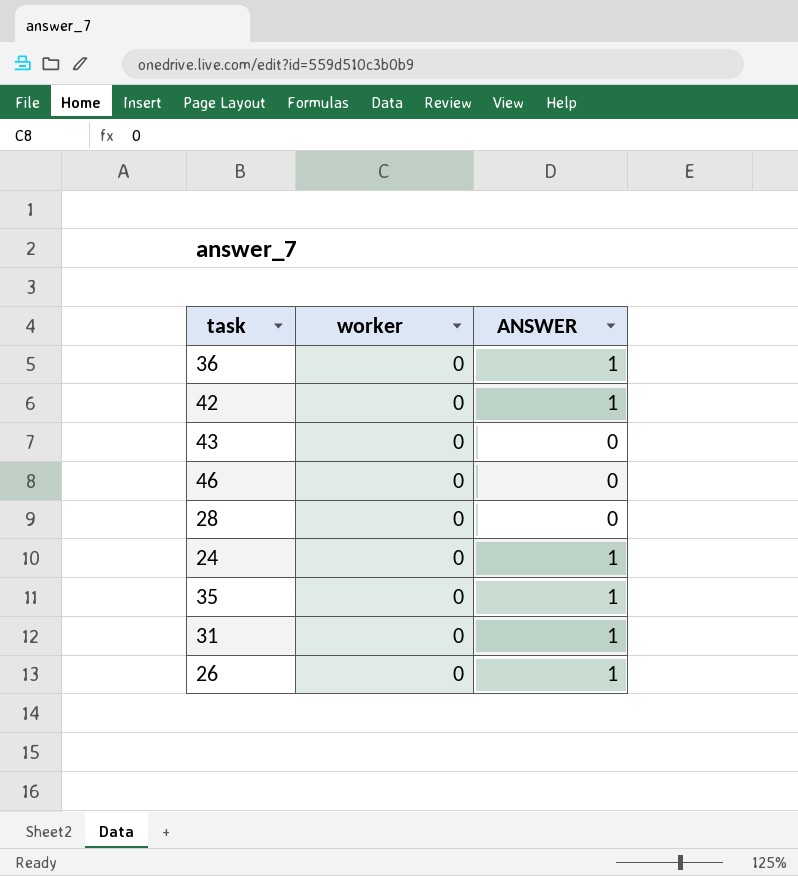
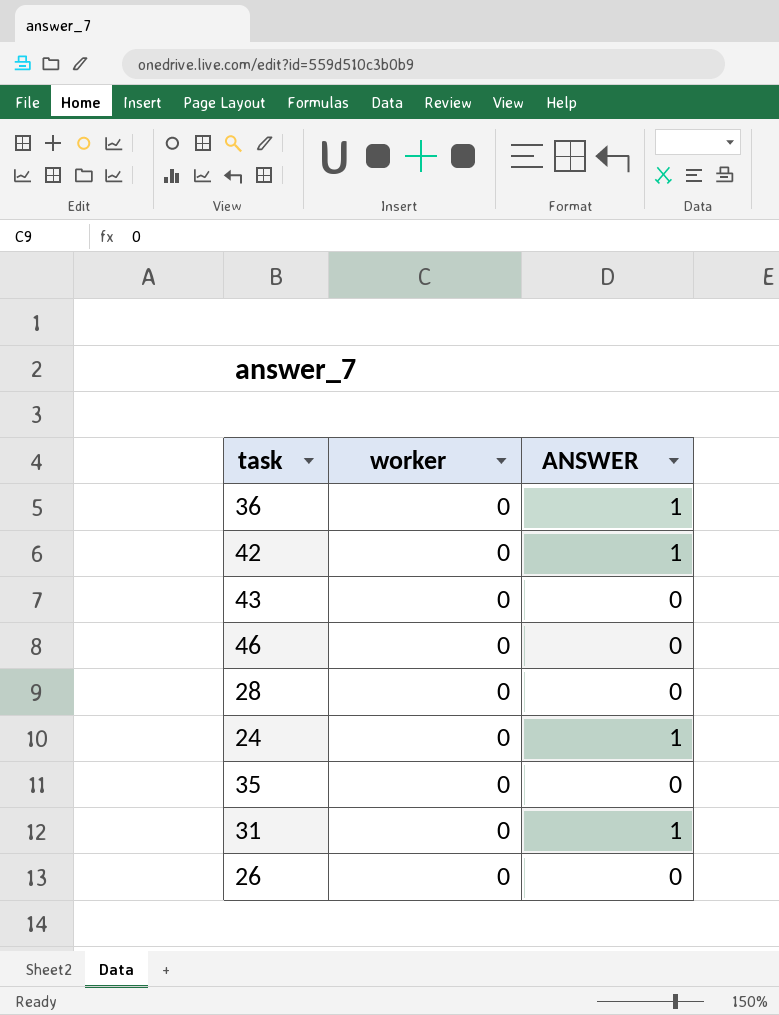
35 | ANSWER: 1 -> 0
26 | ANSWER: 1 -> 0

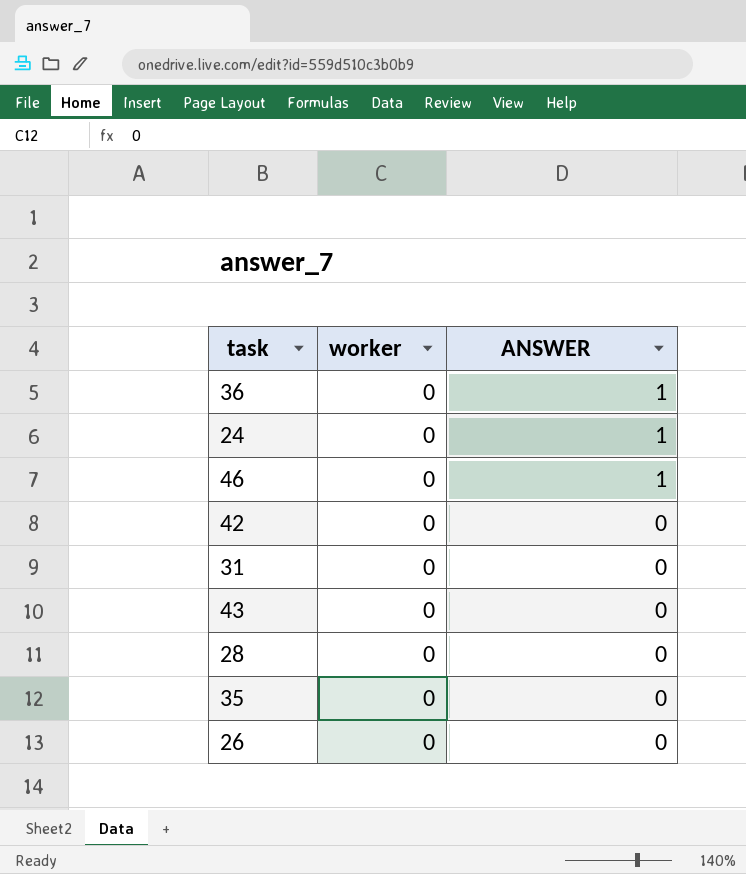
row order: none -> ANSWER descending
46 | ANSWER: 0 -> 1
42 | ANSWER: 1 -> 0
31 | ANSWER: 1 -> 0

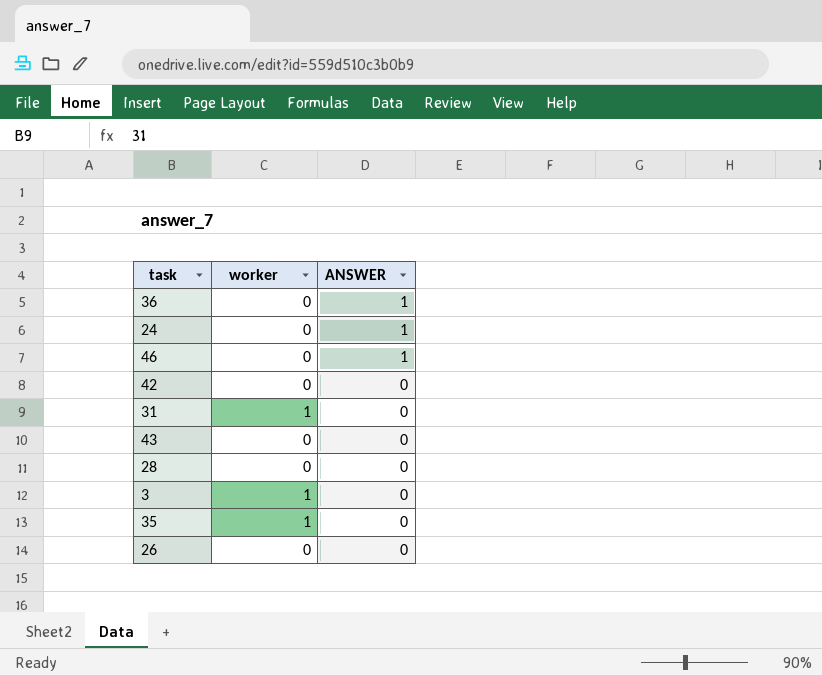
31 | worker: 0 -> 1
row 3: none -> 1 | 0
35 | worker: 0 -> 1

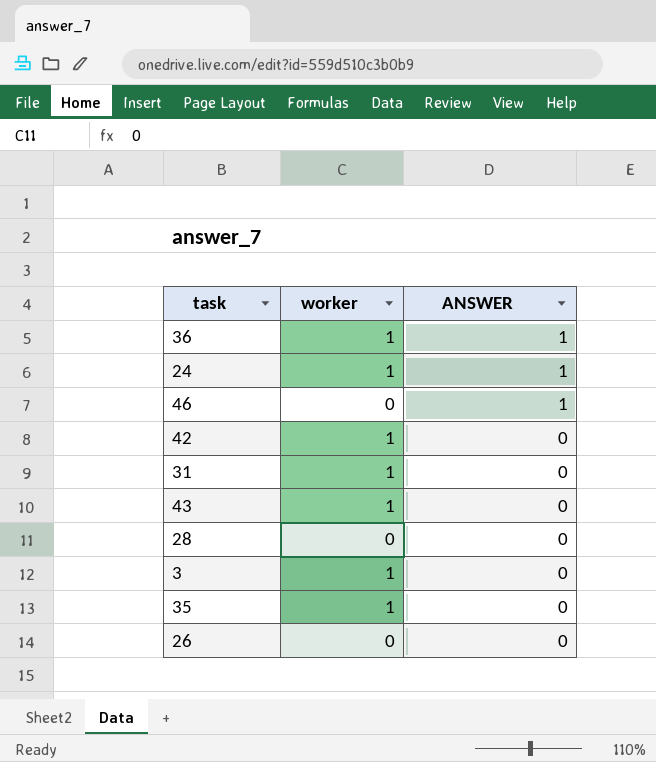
36 | worker: 0 -> 1
24 | worker: 0 -> 1
42 | worker: 0 -> 1
43 | worker: 0 -> 1

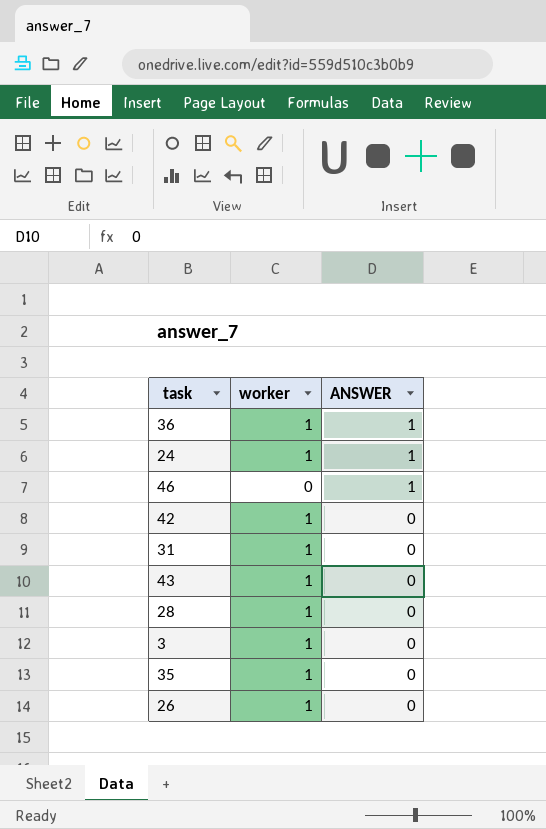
28 | worker: 0 -> 1
26 | worker: 0 -> 1

